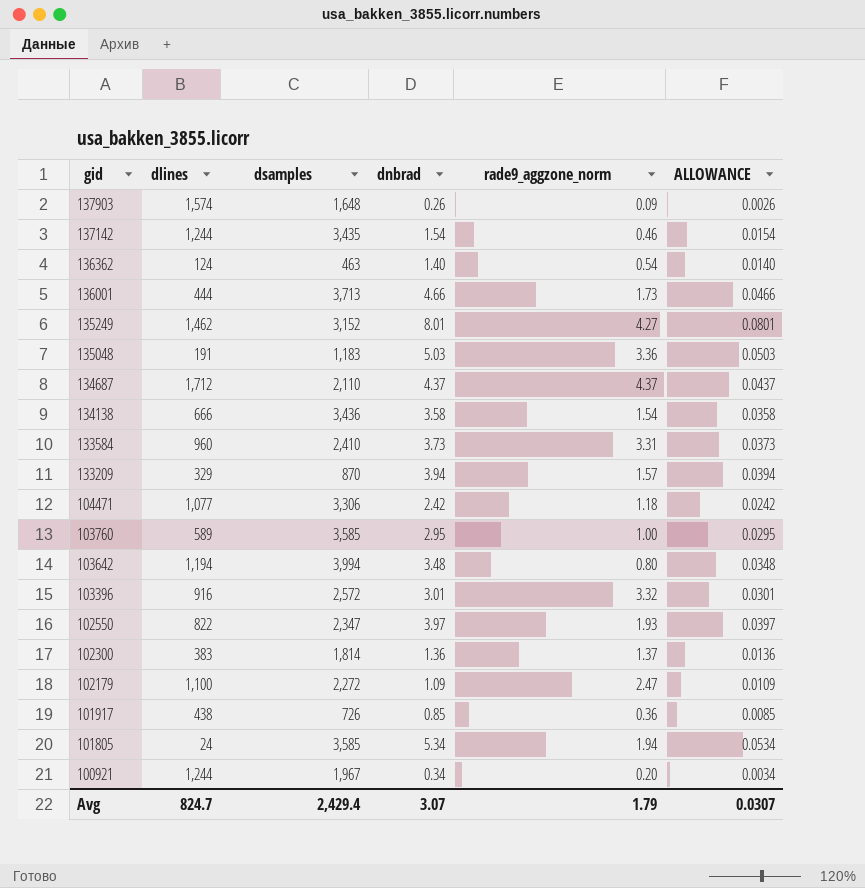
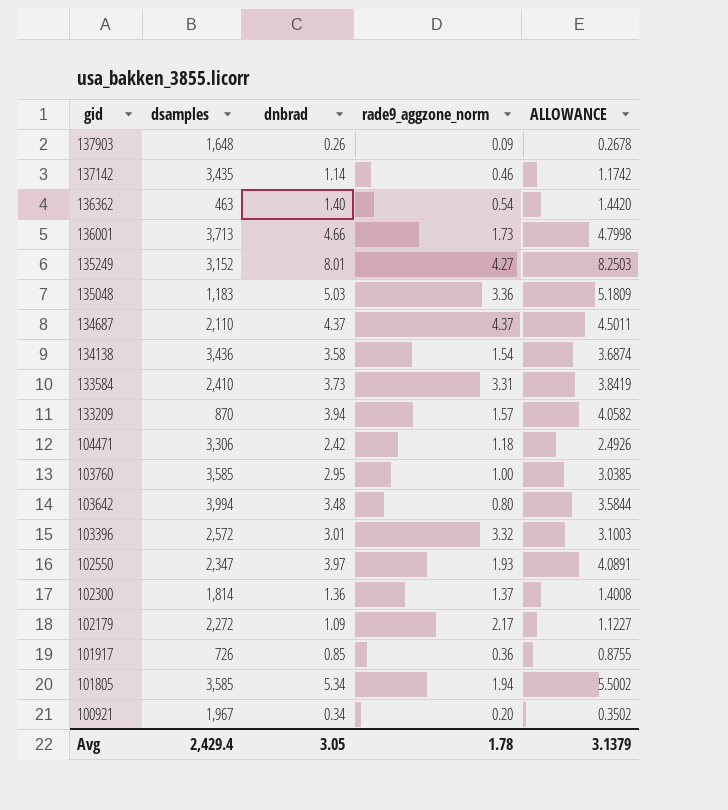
column dlines | position: 2 -> none
column ALLOWANCE | formula: [dnbrad] * 0.01 -> [dnbrad] * 1.03
137142 | dnbrad: 1.54 -> 1.14
102179 | rade9_aggzone_norm: 2.47 -> 2.17
Avg | dnbrad: 3.07 -> 3.05
Avg | rade9_aggzone_norm: 1.79 -> 1.78
Avg | ALLOWANCE: 0.0307 -> 3.1379

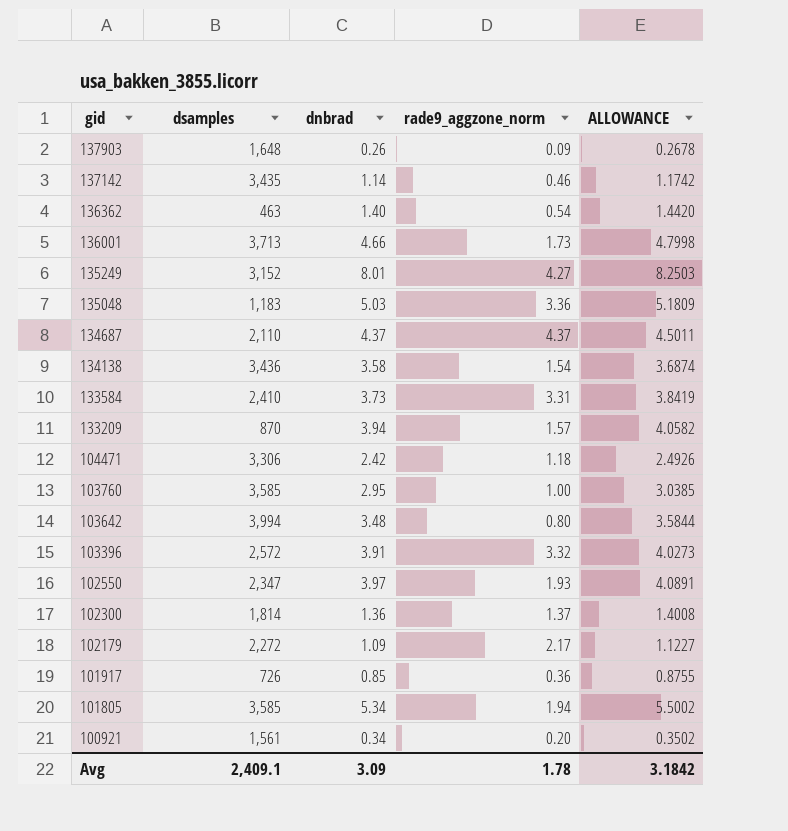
103396 | dnbrad: 3.01 -> 3.91
103396 | ALLOWANCE: 3.1003 -> 4.0273
100921 | dsamples: 1,967 -> 1,561
Avg | dsamples: 2,429.4 -> 2,409.1
Avg | dnbrad: 3.05 -> 3.09
Avg | ALLOWANCE: 3.1379 -> 3.1842

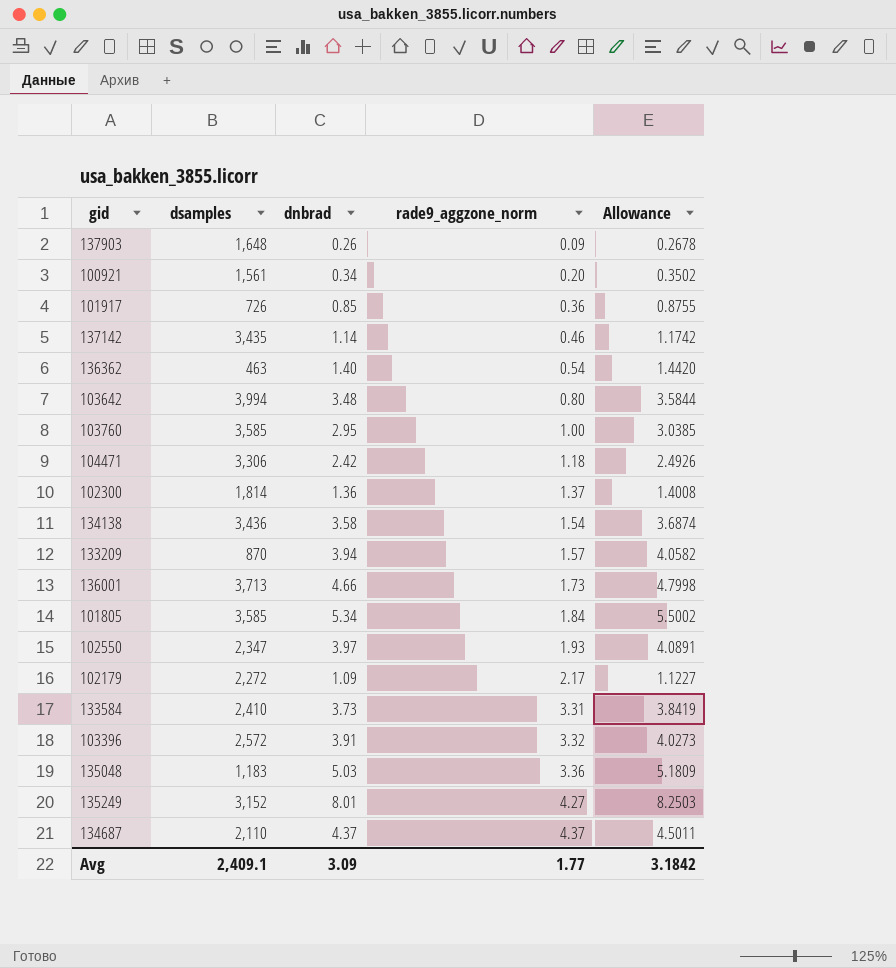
row order: gid descending -> rade9_aggzone_norm ascending
column name: ALLOWANCE -> Allowance
101805 | rade9_aggzone_norm: 1.94 -> 1.84
Avg | rade9_aggzone_norm: 1.78 -> 1.77

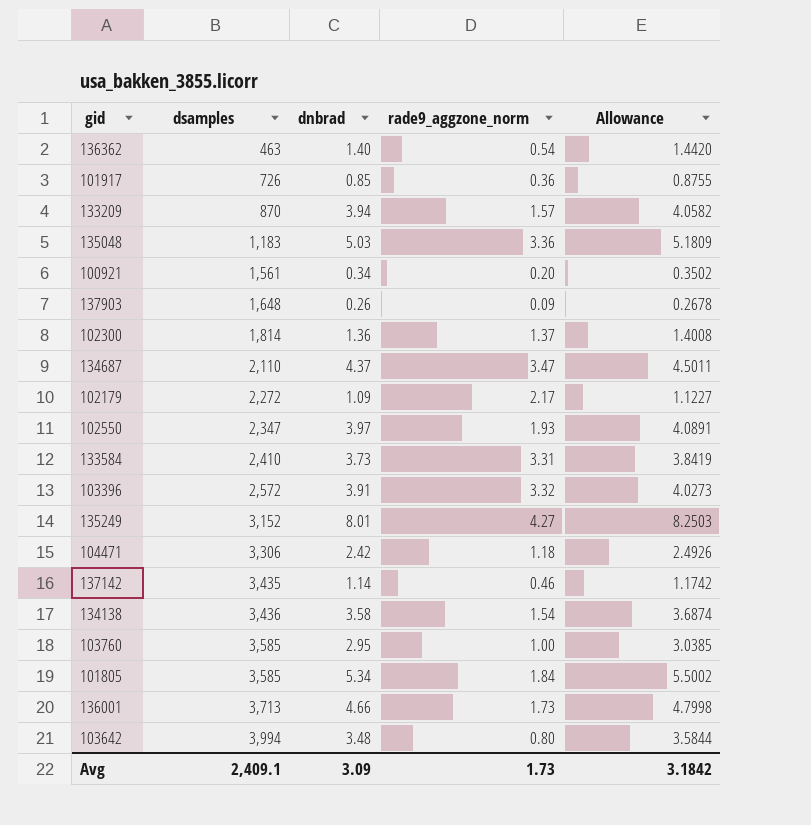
row order: rade9_aggzone_norm ascending -> dsamples ascending
134687 | rade9_aggzone_norm: 4.37 -> 3.47
Avg | rade9_aggzone_norm: 1.77 -> 1.73

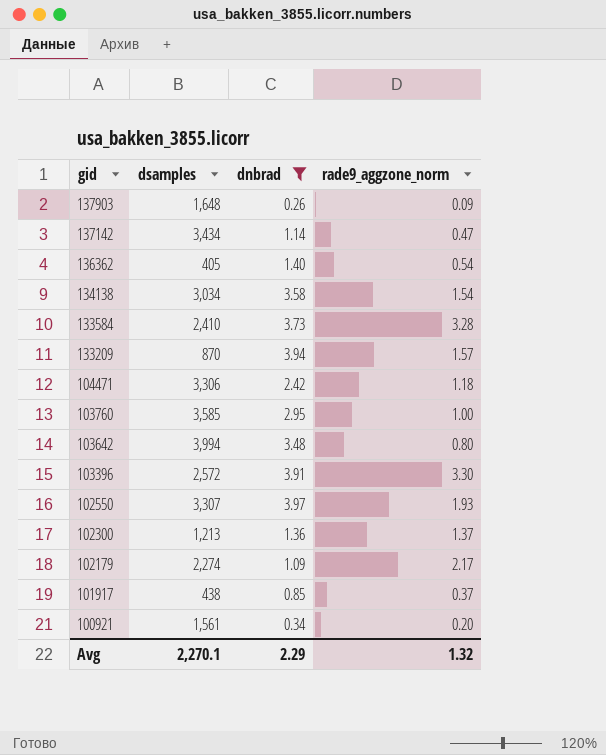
filter: none -> dnbrad <= 3.97
row order: dsamples ascending -> gid descending
column Allowance | formula: [dnbrad] * 1.03 -> none
137142 | dsamples: 3,435 -> 3,434
137142 | rade9_aggzone_norm: 0.46 -> 0.47
136362 | dsamples: 463 -> 405
134138 | dsamples: 3,436 -> 3,034
133584 | rade9_aggzone_norm: 3.31 -> 3.28
103396 | rade9_aggzone_norm: 3.32 -> 3.30
102550 | dsamples: 2,347 -> 3,307
102300 | dsamples: 1,814 -> 1,213
102179 | dsamples: 2,272 -> 2,274
101917 | dsamples: 726 -> 438
101917 | rade9_aggzone_norm: 0.36 -> 0.37
Avg | dsamples: 2,409.1 -> 2,270.1
Avg | dnbrad: 3.09 -> 2.29
Avg | rade9_aggzone_norm: 1.73 -> 1.32

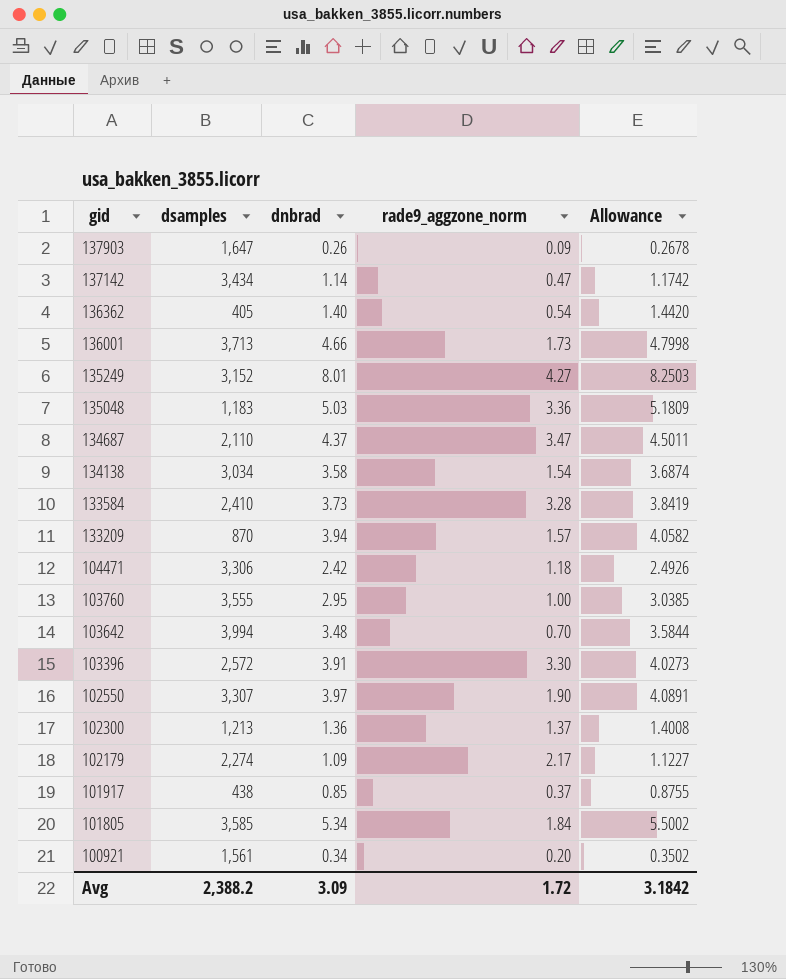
filter: dnbrad <= 3.97 -> none
column Allowance | formula: none -> [dnbrad] * 1.03
137903 | dsamples: 1,648 -> 1,647
103760 | dsamples: 3,585 -> 3,555
103642 | rade9_aggzone_norm: 0.80 -> 0.70
102550 | rade9_aggzone_norm: 1.93 -> 1.90
Avg | dsamples: 2,270.1 -> 2,388.2
Avg | dnbrad: 2.29 -> 3.09
Avg | rade9_aggzone_norm: 1.32 -> 1.72

